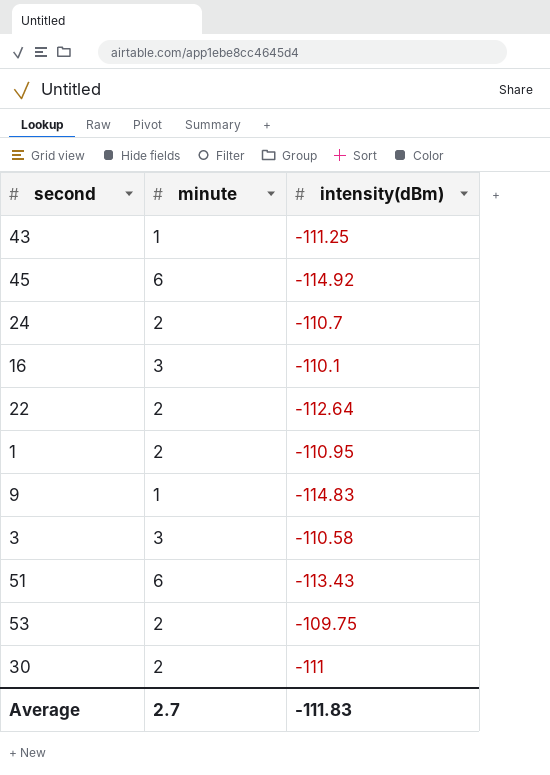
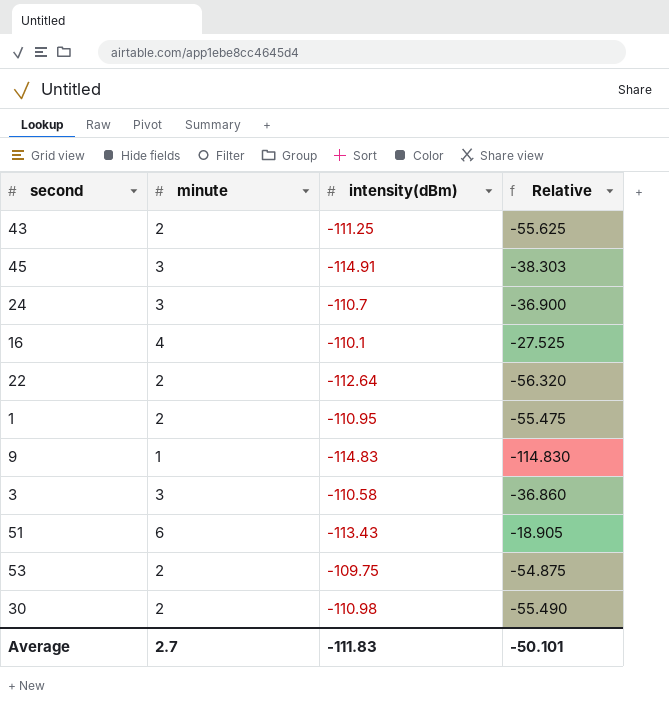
column Relative | formula: none -> [intensity(dBm)] / [minute]
43 | minute: 1 -> 2
45 | minute: 6 -> 3
45 | intensity(dBm): -114.92 -> -114.91
24 | minute: 2 -> 3
16 | minute: 3 -> 4
30 | intensity(dBm): -111 -> -110.98

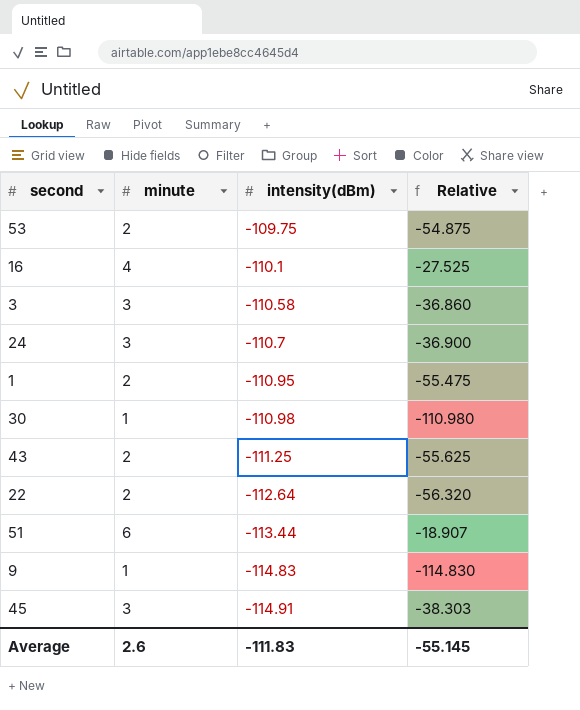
row order: none -> intensity(dBm) descending
30 | minute: 2 -> 1
30 | Relative: -55.490 -> -110.980
51 | intensity(dBm): -113.43 -> -113.44
51 | Relative: -18.905 -> -18.907
Average | minute: 2.7 -> 2.6
Average | Relative: -50.101 -> -55.145

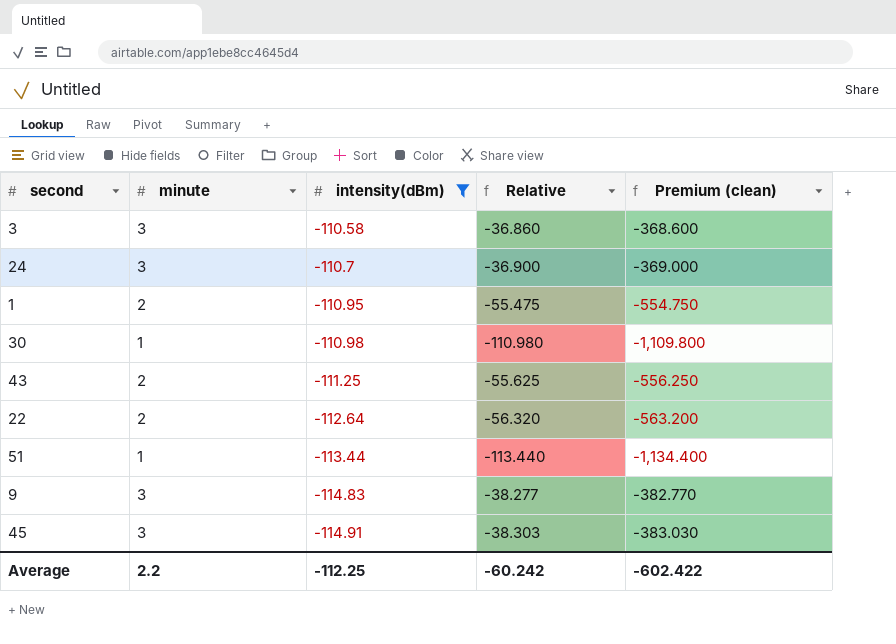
filter: none -> intensity(dBm) <= -110.58
column Premium (clean) | formula: none -> [Relative] * 10
51 | minute: 6 -> 1
51 | Relative: -18.907 -> -113.440
9 | minute: 1 -> 3
9 | Relative: -114.830 -> -38.277
Average | minute: 2.6 -> 2.2
Average | intensity(dBm): -111.83 -> -112.25
Average | Relative: -55.145 -> -60.242

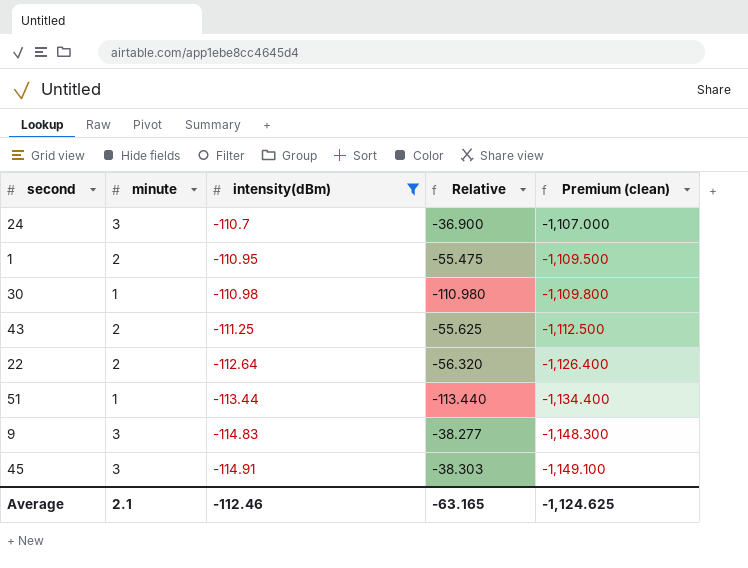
column Premium (clean) | formula: [Relative] * 10 -> [intensity(dBm)] * 10
row 3: 3 | -110.58 | -36.860 | -368.600 -> none
Average | minute: 2.2 -> 2.1
Average | intensity(dBm): -112.25 -> -112.46
Average | Relative: -60.242 -> -63.165
Average | Premium (clean): -602.422 -> -1,124.625

